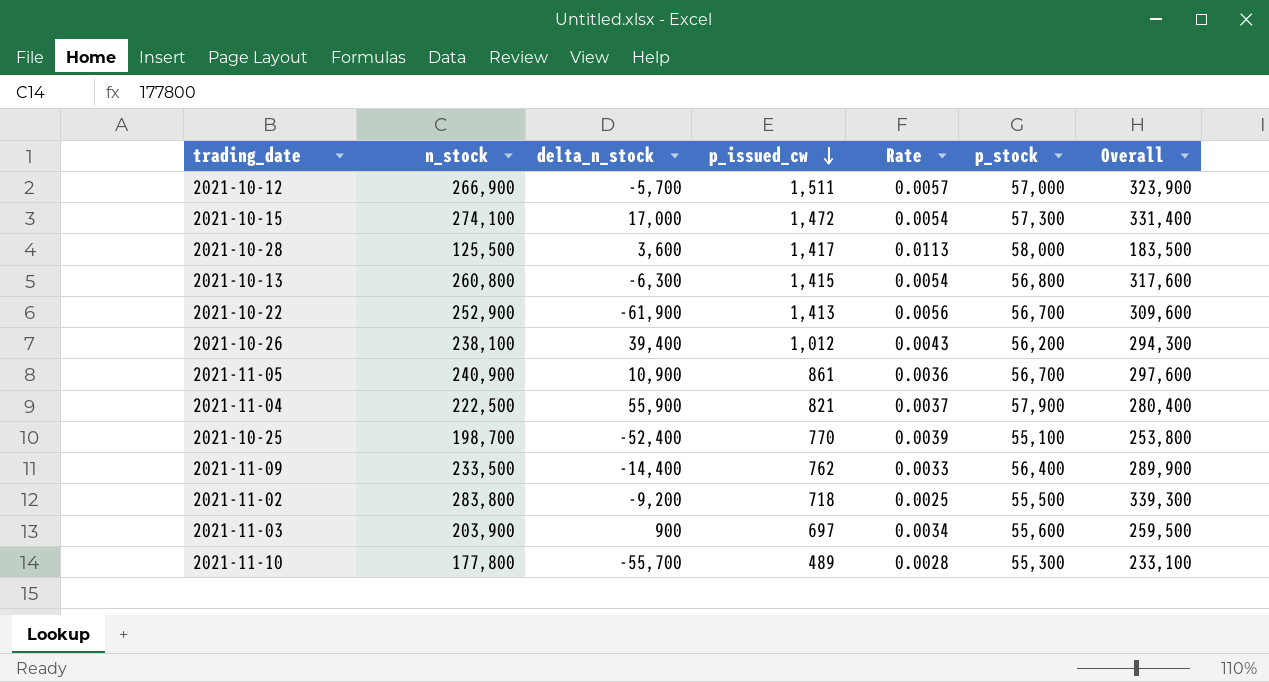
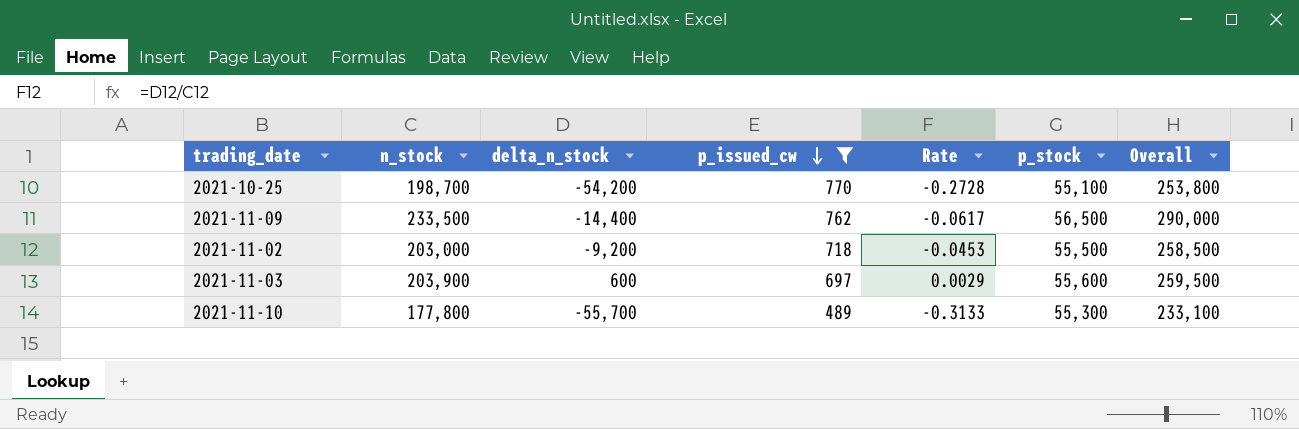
filter: none -> p_issued_cw <= 770
column Rate | formula: [p_issued_cw] / [n_stock] -> [delta_n_stock] / [n_stock]
2021-10-25 | delta_n_stock: -52,400 -> -54,200
2021-11-09 | p_stock: 56,400 -> 56,500
2021-11-09 | Overall: 289,900 -> 290,000
2021-11-02 | n_stock: 283,800 -> 203,000
2021-11-02 | Overall: 339,300 -> 258,500
2021-11-03 | delta_n_stock: 900 -> 600

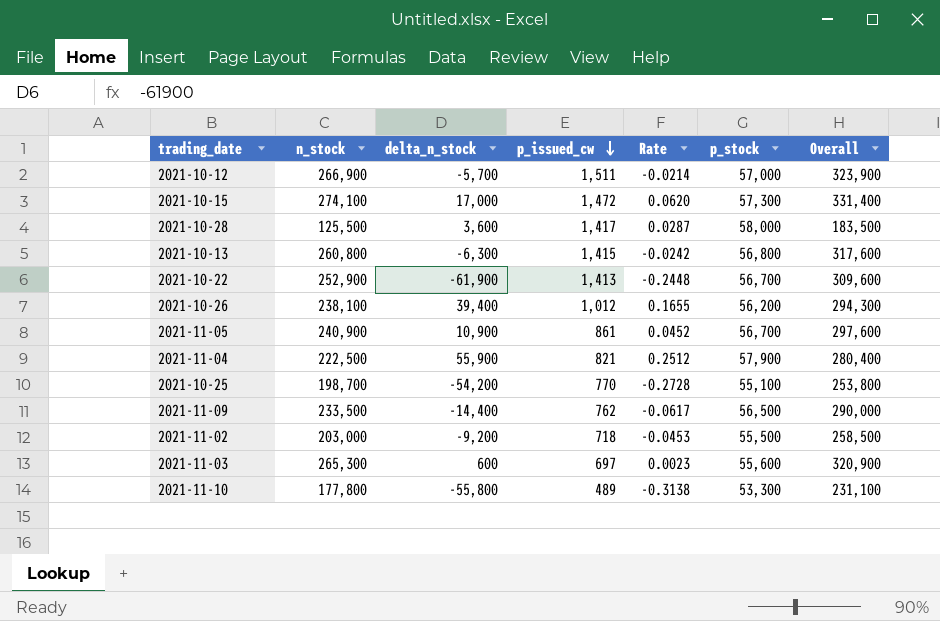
filter: p_issued_cw <= 770 -> none
2021-11-03 | n_stock: 203,900 -> 265,300
2021-11-03 | Rate: 0.0029 -> 0.0023
2021-11-03 | Overall: 259,500 -> 320,900
2021-11-10 | delta_n_stock: -55,700 -> -55,800
2021-11-10 | Rate: -0.3133 -> -0.3138
2021-11-10 | p_stock: 55,300 -> 53,300
2021-11-10 | Overall: 233,100 -> 231,100

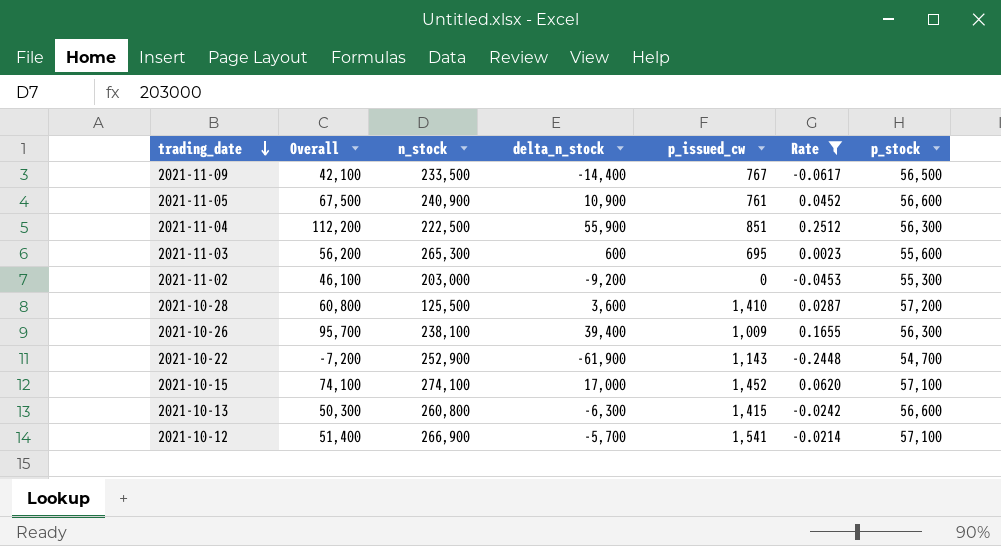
filter: none -> Rate >= -0.2448
row order: p_issued_cw descending -> trading_date descending
column Overall | formula: [n_stock] + [p_stock] -> [delta_n_stock] + [p_stock]
column Overall | position: 7 -> 2
2021-11-09 | p_issued_cw: 762 -> 767
2021-11-05 | p_issued_cw: 861 -> 761
2021-11-05 | p_stock: 56,700 -> 56,600
2021-11-04 | p_issued_cw: 821 -> 851
2021-11-04 | p_stock: 57,900 -> 56,300
2021-11-03 | p_issued_cw: 697 -> 695
2021-11-02 | p_issued_cw: 718 -> 0
2021-11-02 | p_stock: 55,500 -> 55,300
2021-10-28 | p_issued_cw: 1,417 -> 1,410
2021-10-28 | p_stock: 58,000 -> 57,200
2021-10-26 | p_issued_cw: 1,012 -> 1,009
2021-10-26 | p_stock: 56,200 -> 56,300
2021-10-22 | p_issued_cw: 1,413 -> 1,143
2021-10-22 | p_stock: 56,700 -> 54,700
2021-10-15 | p_issued_cw: 1,472 -> 1,452
2021-10-15 | p_stock: 57,300 -> 57,100
2021-10-13 | p_stock: 56,800 -> 56,600
2021-10-12 | p_issued_cw: 1,511 -> 1,541
2021-10-12 | p_stock: 57,000 -> 57,100

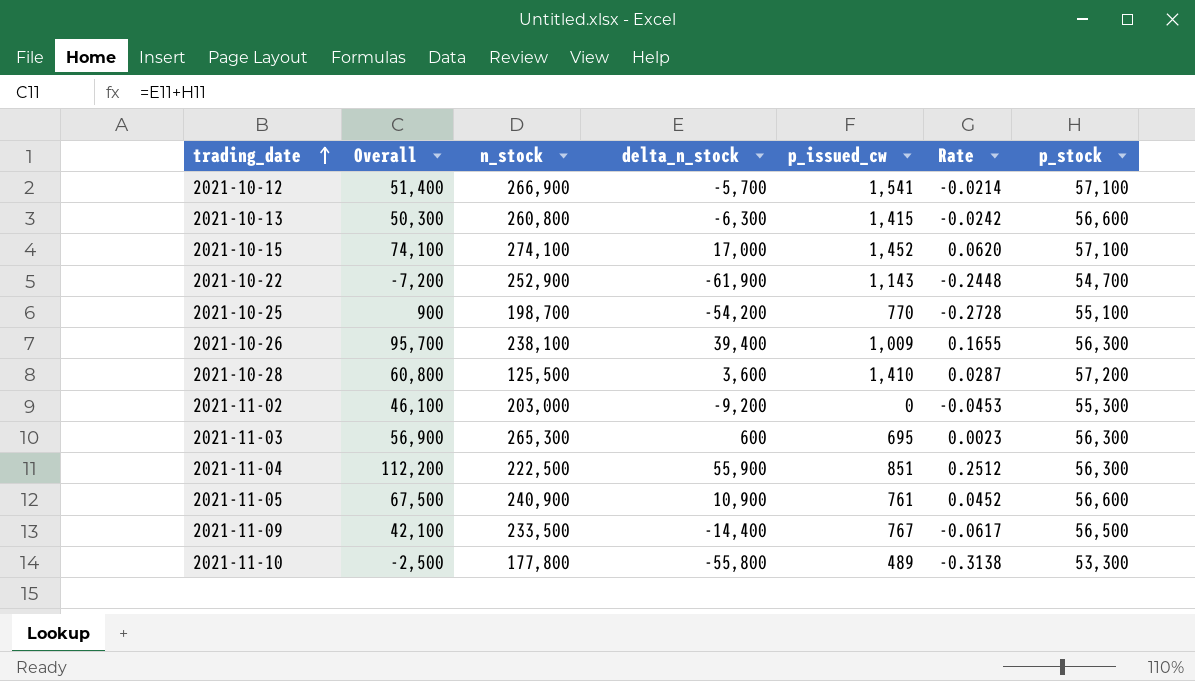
filter: Rate >= -0.2448 -> none
row order: trading_date descending -> trading_date ascending
2021-11-03 | Overall: 56,200 -> 56,900
2021-11-03 | p_stock: 55,600 -> 56,300

